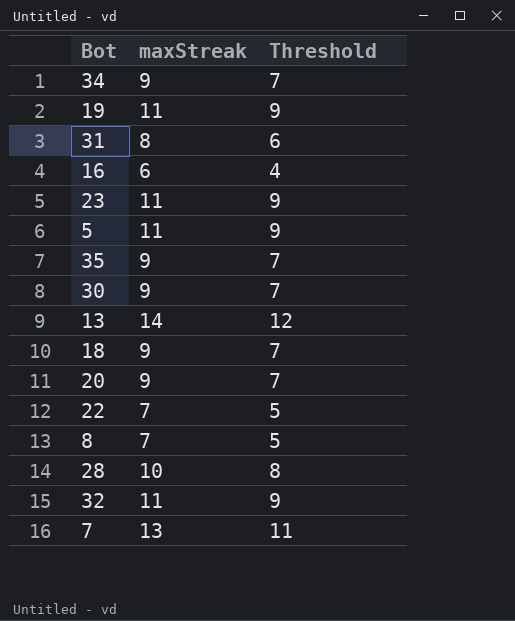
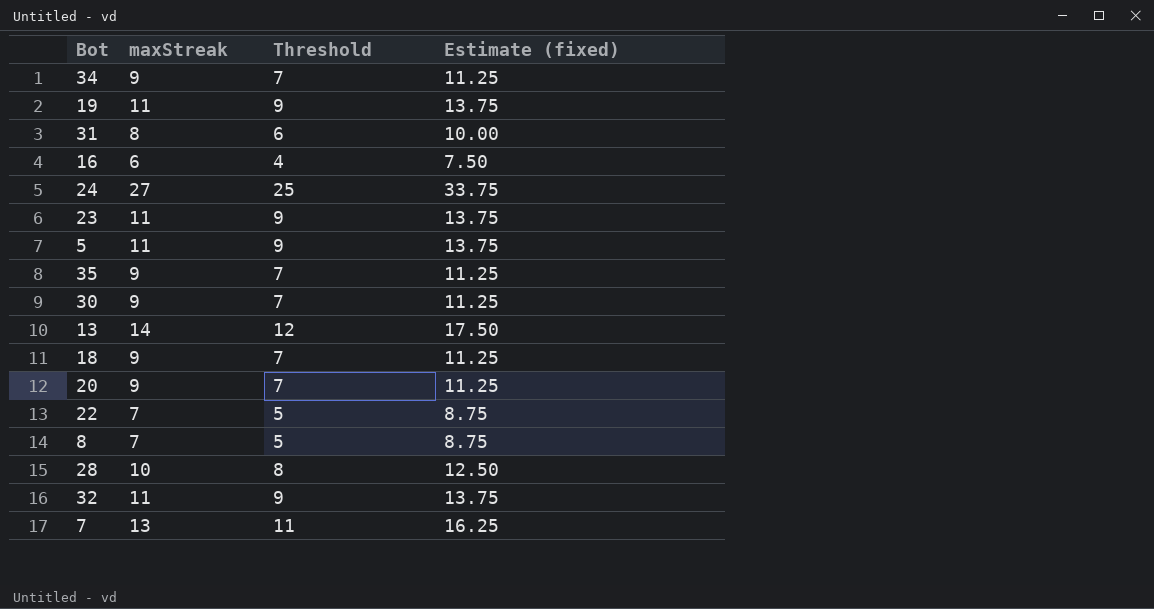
column Estimate (fixed) | formula: none -> [maxStreak] * 1.25
row 24: none -> 27 | 25 | 33.75

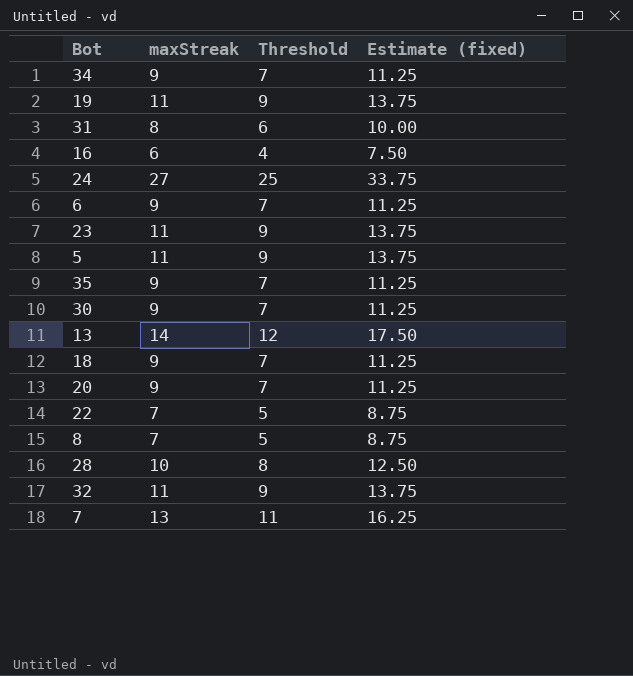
row 6: none -> 9 | 7 | 11.25

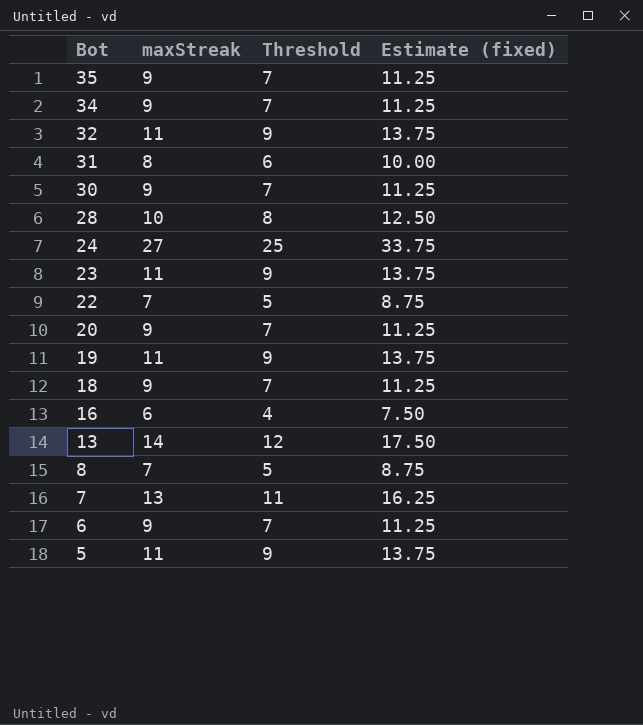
row order: none -> Bot descending

